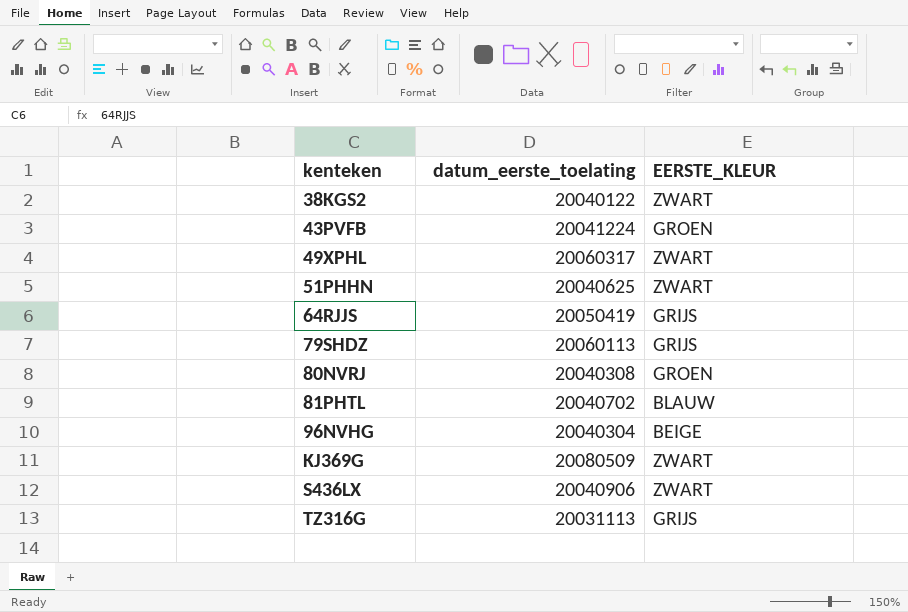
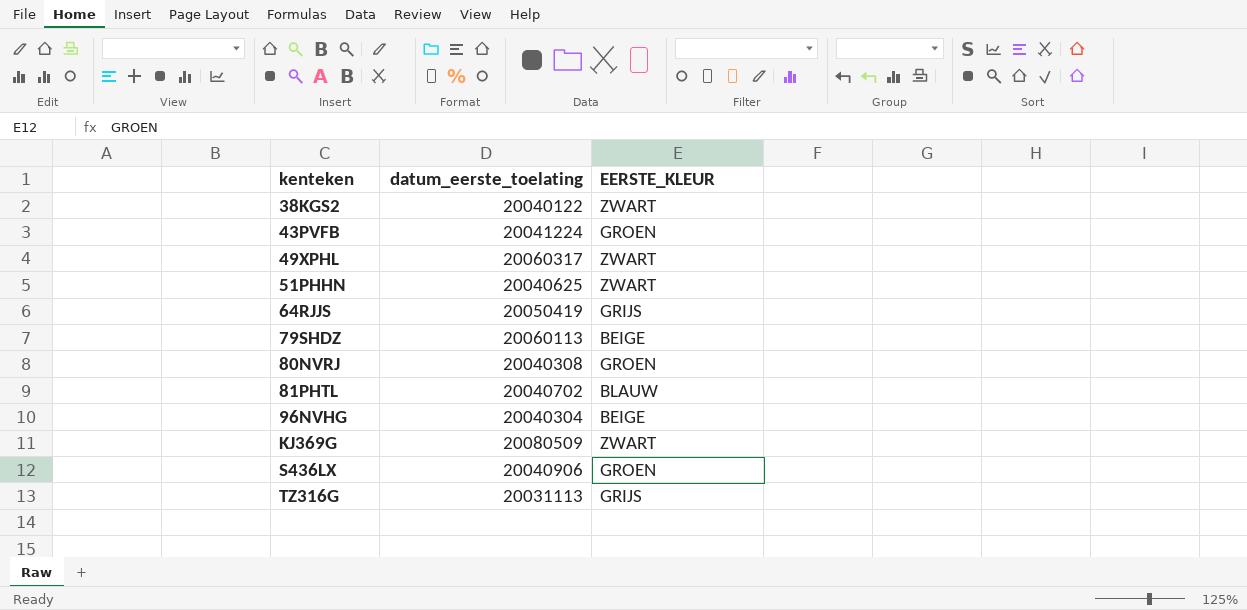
79SHDZ | EERSTE_KLEUR: GRIJS -> BEIGE
S436LX | EERSTE_KLEUR: ZWART -> GROEN

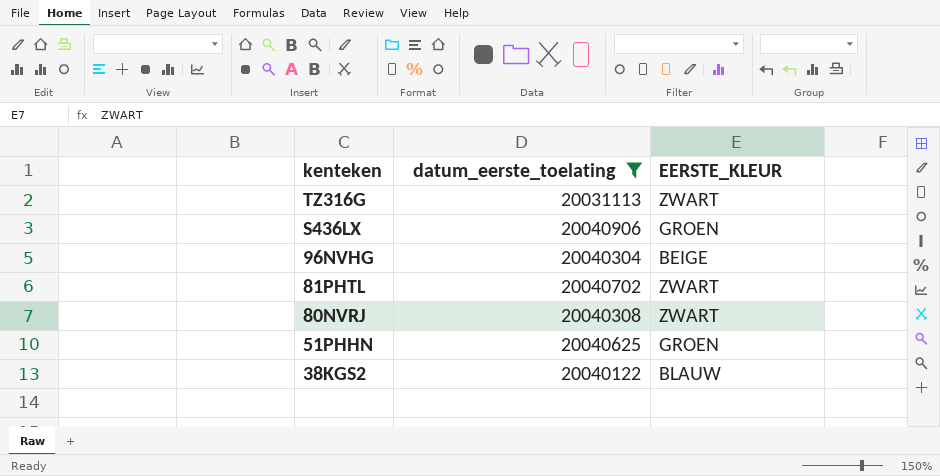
filter: none -> datum_eerste_toelating <= 20040906
row order: kenteken ascending -> kenteken descending
TZ316G | EERSTE_KLEUR: GRIJS -> ZWART
81PHTL | EERSTE_KLEUR: BLAUW -> ZWART
80NVRJ | EERSTE_KLEUR: GROEN -> ZWART
51PHHN | EERSTE_KLEUR: ZWART -> GROEN
38KGS2 | EERSTE_KLEUR: ZWART -> BLAUW

